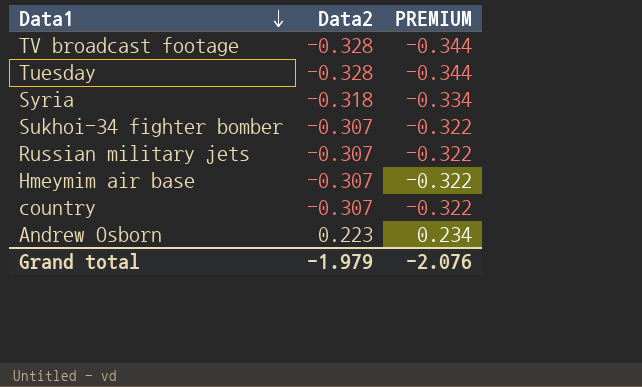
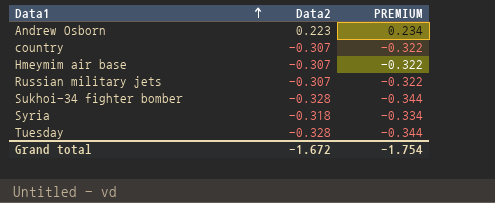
row order: Data1 descending -> Data1 ascending
row TV broadcast footage: -0.328 | -0.344 -> none
Sukhoi-34 fighter bomber | Data2: -0.307 -> -0.328
Sukhoi-34 fighter bomber | PREMIUM: -0.322 -> -0.344
Grand total | Data2: -1.979 -> -1.672
Grand total | PREMIUM: -2.076 -> -1.754

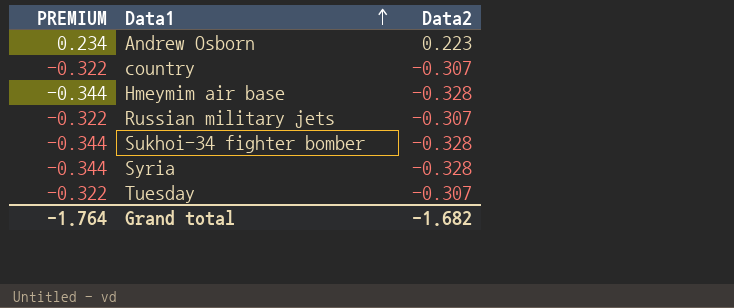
column PREMIUM | position: 3 -> 1
Hmeymim air base | PREMIUM: -0.322 -> -0.344
Hmeymim air base | Data2: -0.307 -> -0.328
Syria | PREMIUM: -0.334 -> -0.344
Syria | Data2: -0.318 -> -0.328
Tuesday | PREMIUM: -0.344 -> -0.322
Tuesday | Data2: -0.328 -> -0.307
Grand total | PREMIUM: -1.754 -> -1.764
Grand total | Data2: -1.672 -> -1.682

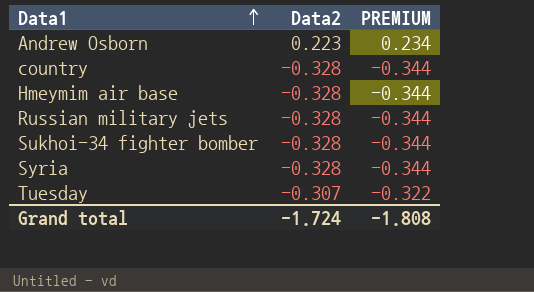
column PREMIUM | position: 1 -> 3
country | Data2: -0.307 -> -0.328
country | PREMIUM: -0.322 -> -0.344
Russian military jets | Data2: -0.307 -> -0.328
Russian military jets | PREMIUM: -0.322 -> -0.344
Grand total | Data2: -1.682 -> -1.724
Grand total | PREMIUM: -1.764 -> -1.808

